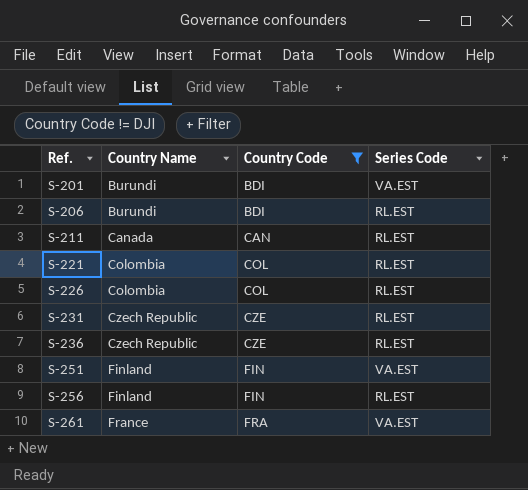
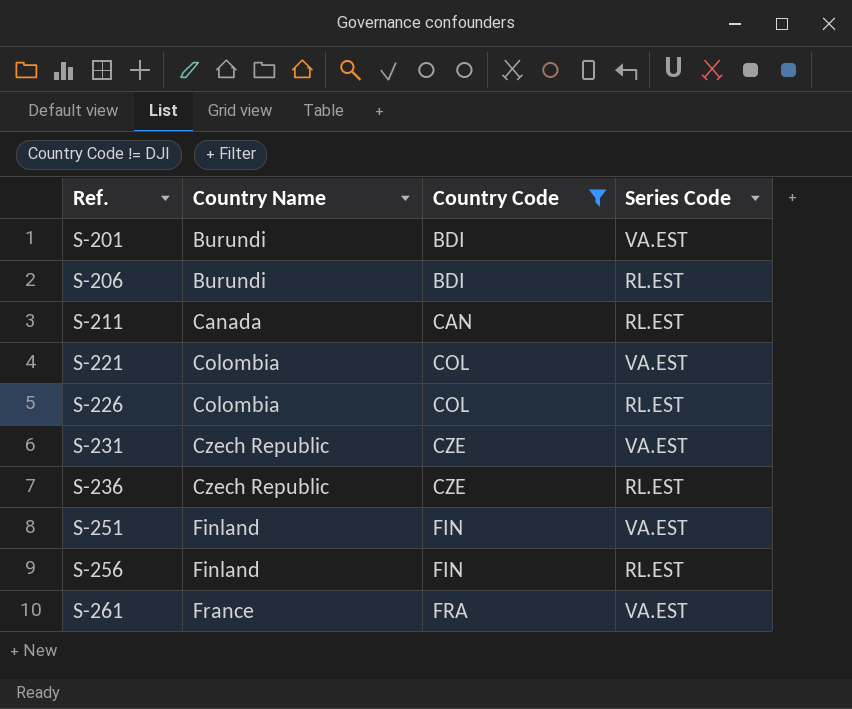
S-221 | Series Code: RL.EST -> VA.EST
S-231 | Series Code: RL.EST -> VA.EST

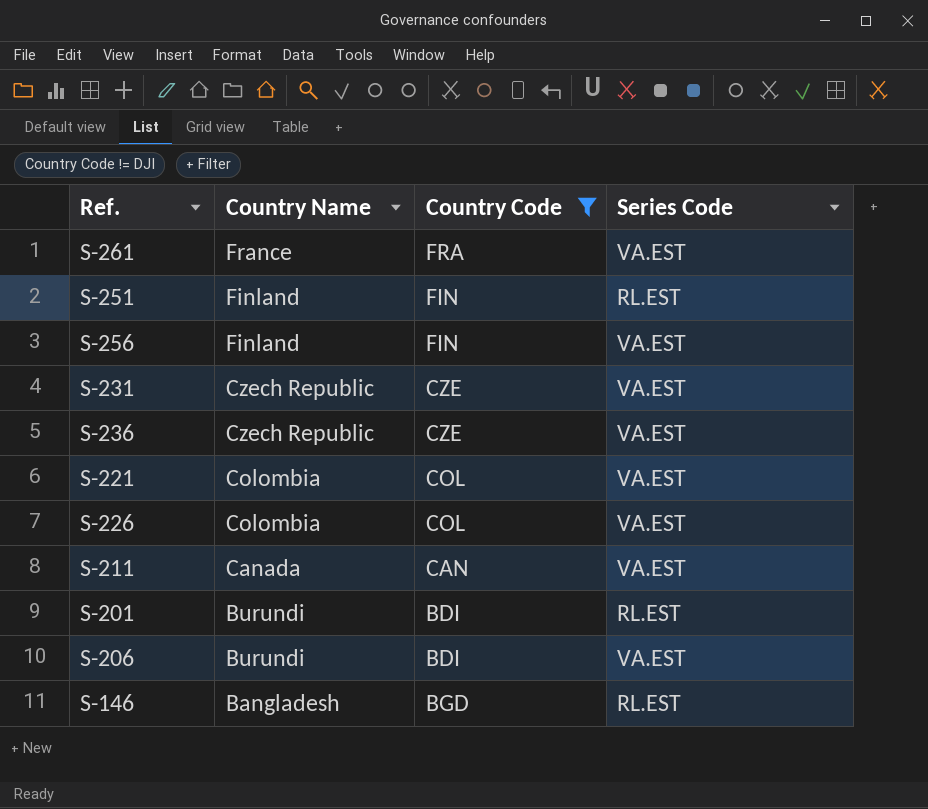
row order: Ref. ascending -> Country Name descending
S-251 | Series Code: VA.EST -> RL.EST
S-256 | Series Code: RL.EST -> VA.EST
S-236 | Series Code: RL.EST -> VA.EST
S-226 | Series Code: RL.EST -> VA.EST
S-211 | Series Code: RL.EST -> VA.EST
S-201 | Series Code: VA.EST -> RL.EST
S-206 | Series Code: RL.EST -> VA.EST
row S-146: none -> Bangladesh | BGD | RL.EST

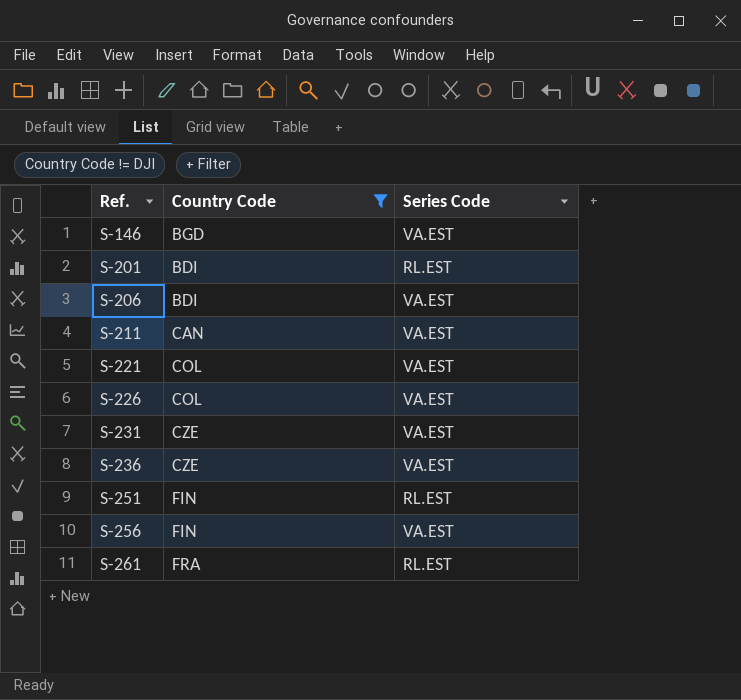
row order: Country Name descending -> Ref. ascending
column Country Name | position: 2 -> none
S-146 | Series Code: RL.EST -> VA.EST
S-261 | Series Code: VA.EST -> RL.EST

